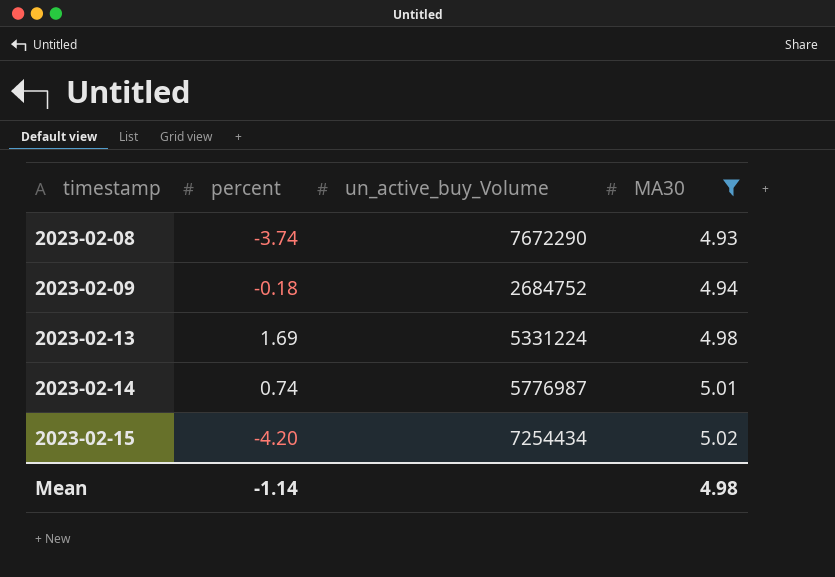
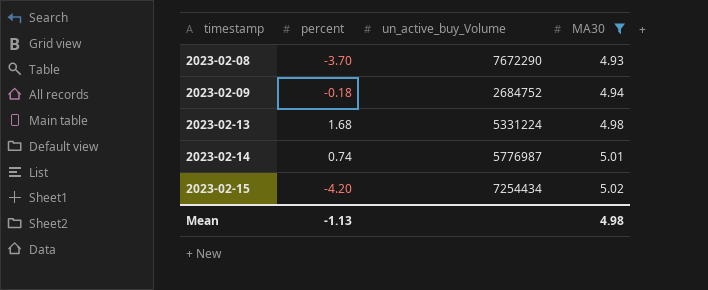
2023-02-08 | percent: -3.74 -> -3.70
2023-02-13 | percent: 1.69 -> 1.68
Mean | percent: -1.14 -> -1.13

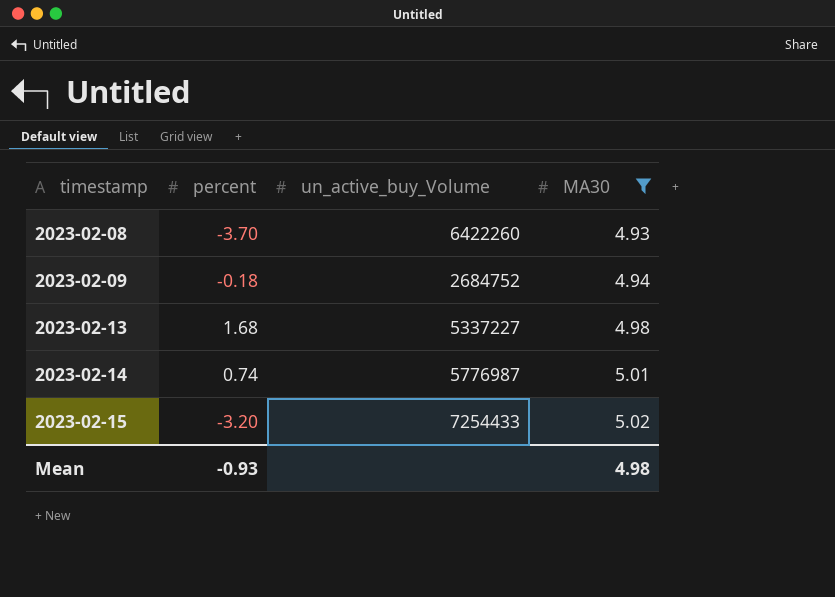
2023-02-08 | un_active_buy_Volume: 7672290 -> 6422260
2023-02-13 | un_active_buy_Volume: 5331224 -> 5337227
2023-02-15 | percent: -4.20 -> -3.20
2023-02-15 | un_active_buy_Volume: 7254434 -> 7254433
Mean | percent: -1.13 -> -0.93

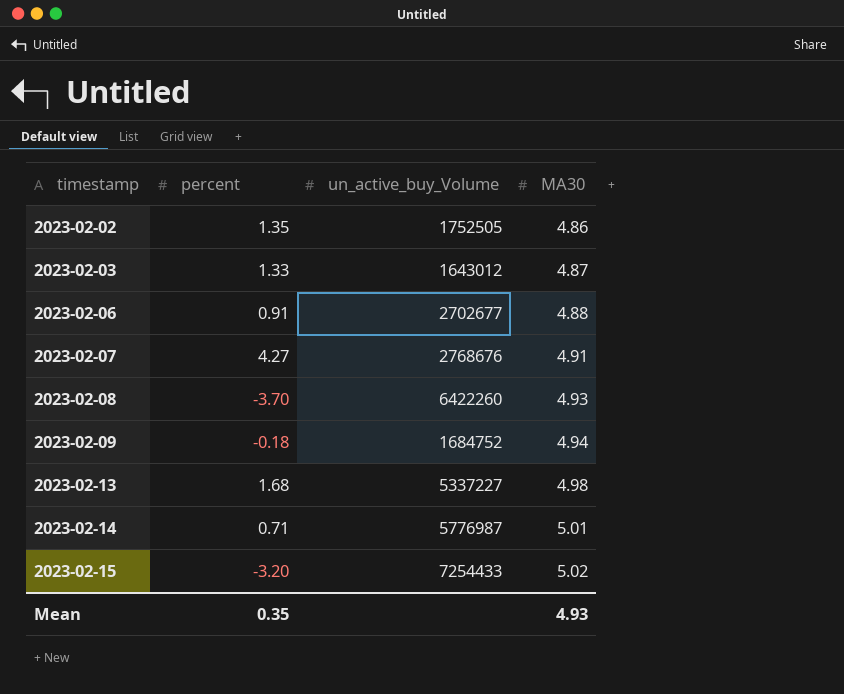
filter: MA30 >= 4.93 -> none
2023-02-09 | un_active_buy_Volume: 2684752 -> 1684752
2023-02-14 | percent: 0.74 -> 0.71
Mean | percent: -0.93 -> 0.35
Mean | MA30: 4.98 -> 4.93

